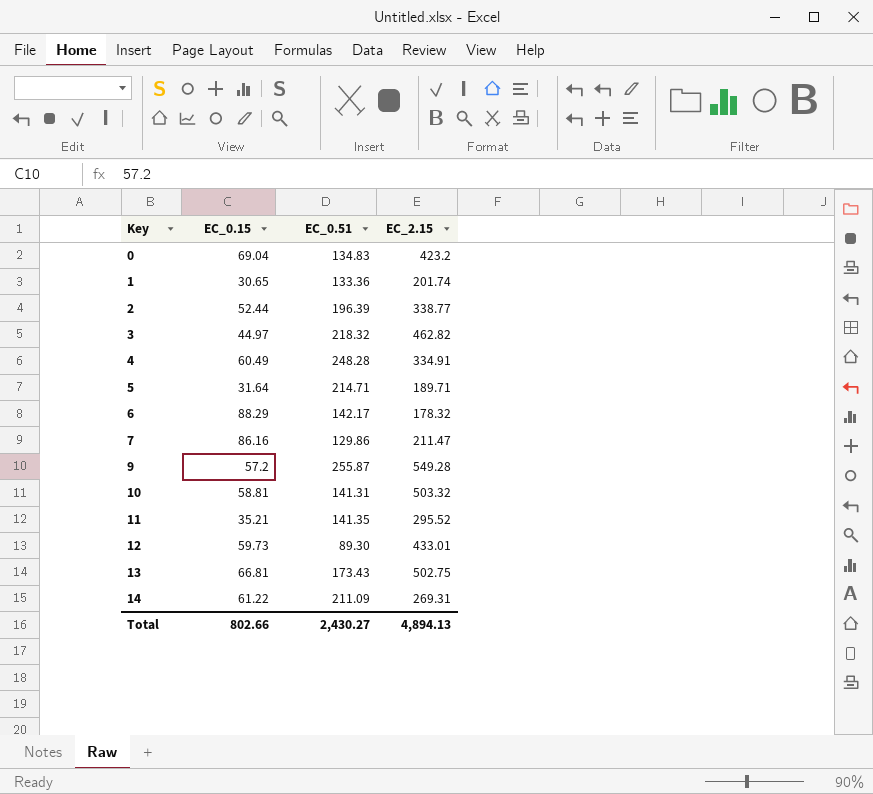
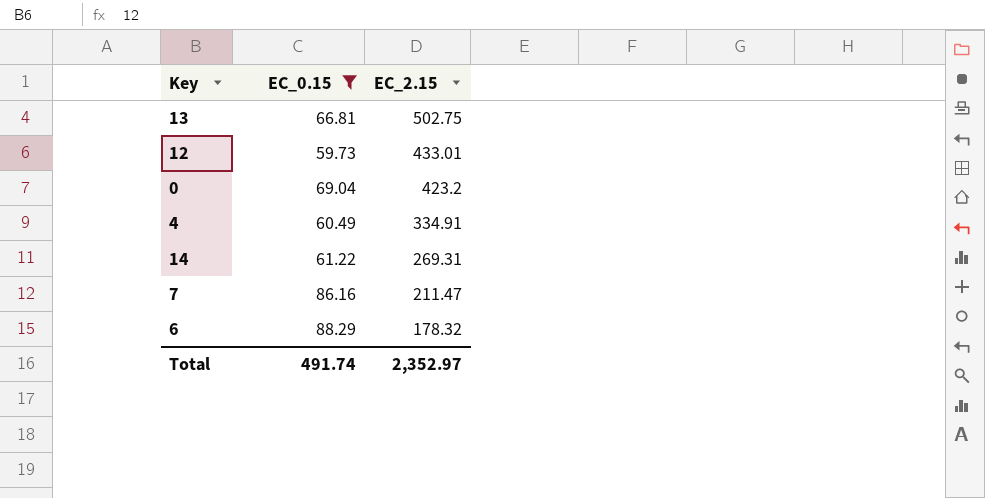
filter: none -> EC_0.15 >= 59.73
row order: Key ascending -> EC_2.15 descending
column EC_0.51 | position: 3 -> none
Total | EC_0.15: 802.66 -> 491.74
Total | EC_2.15: 4,894.13 -> 2,352.97

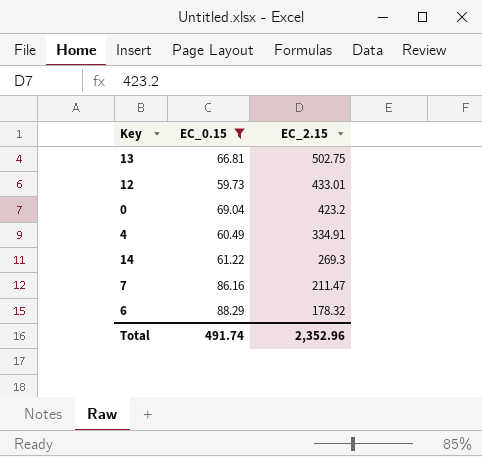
14 | EC_2.15: 269.31 -> 269.3
Total | EC_2.15: 2,352.97 -> 2,352.96

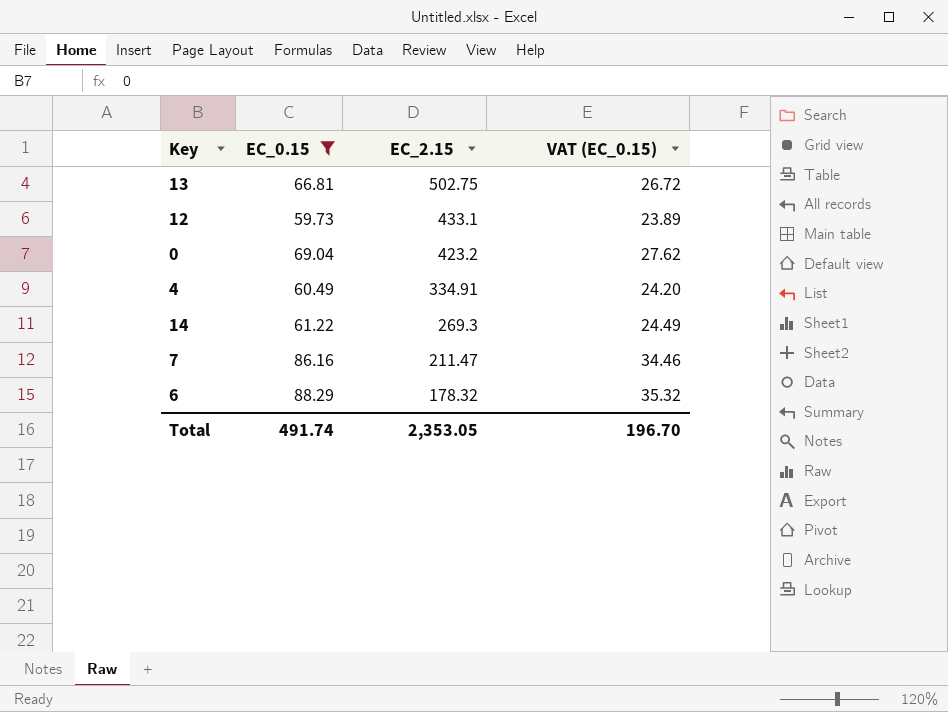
column VAT (EC_0.15) | formula: none -> [EC_0.15] * 0.4
12 | EC_2.15: 433.01 -> 433.1
Total | EC_2.15: 2,352.96 -> 2,353.05

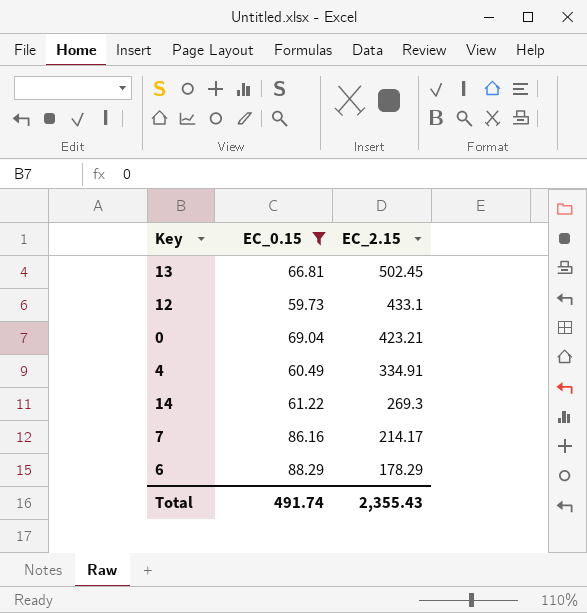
column VAT (EC_0.15) | formula: [EC_0.15] * 0.4 -> none
13 | EC_2.15: 502.75 -> 502.45
0 | EC_2.15: 423.2 -> 423.21
7 | EC_2.15: 211.47 -> 214.17
6 | EC_2.15: 178.32 -> 178.29
Total | EC_2.15: 2,353.05 -> 2,355.43

